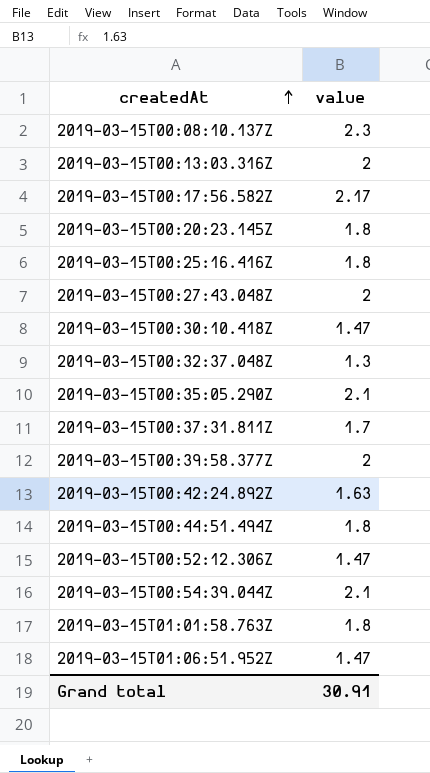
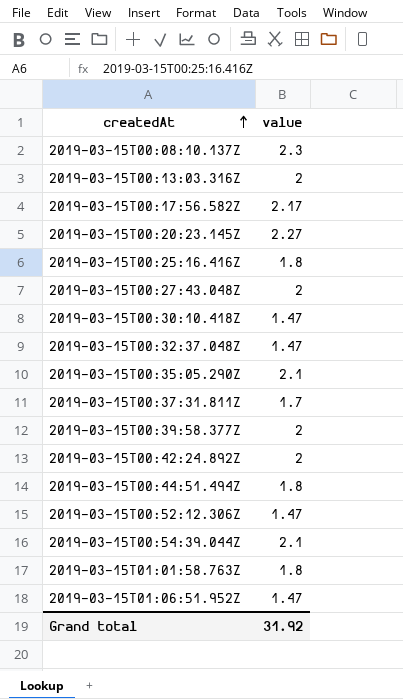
2019-03-15T00:20:23.145Z | value: 1.8 -> 2.27
2019-03-15T00:32:37.048Z | value: 1.3 -> 1.47
2019-03-15T00:42:24.892Z | value: 1.63 -> 2
Grand total | value: 30.91 -> 31.92

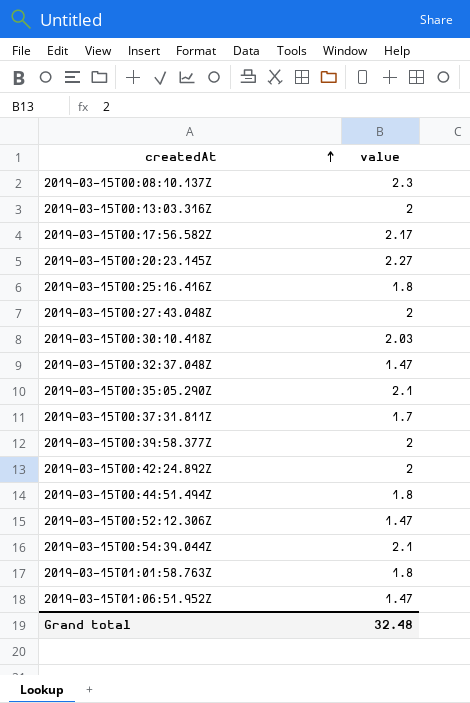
2019-03-15T00:30:10.418Z | value: 1.47 -> 2.03
Grand total | value: 31.92 -> 32.48

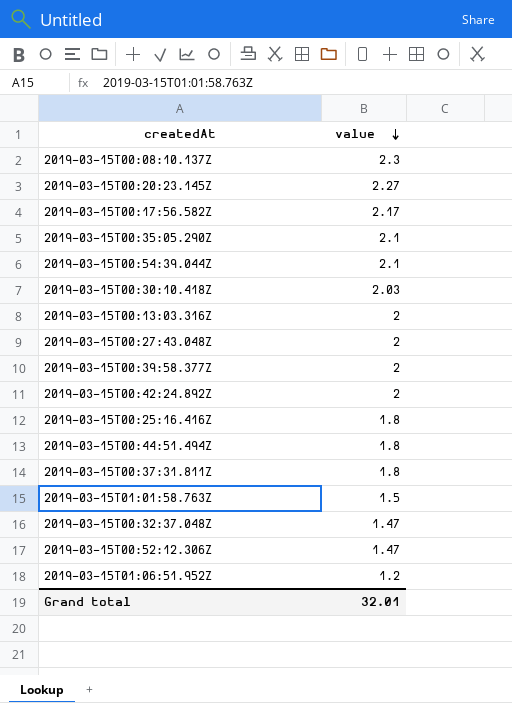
row order: createdAt ascending -> value descending
2019-03-15T00:37:31.811Z | value: 1.7 -> 1.8
2019-03-15T01:01:58.763Z | value: 1.8 -> 1.5
2019-03-15T01:06:51.952Z | value: 1.47 -> 1.2
Grand total | value: 32.48 -> 32.01

